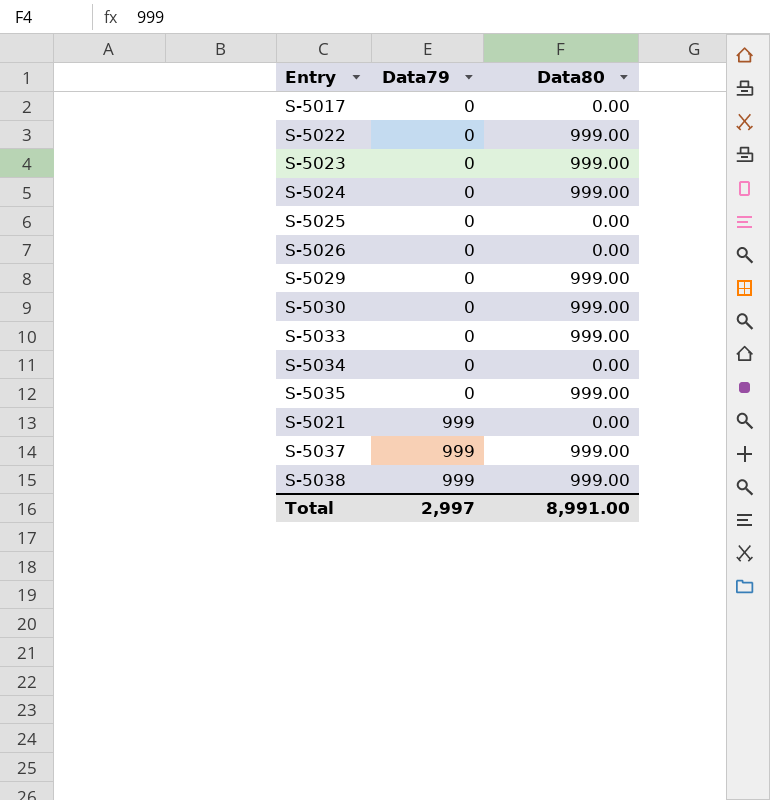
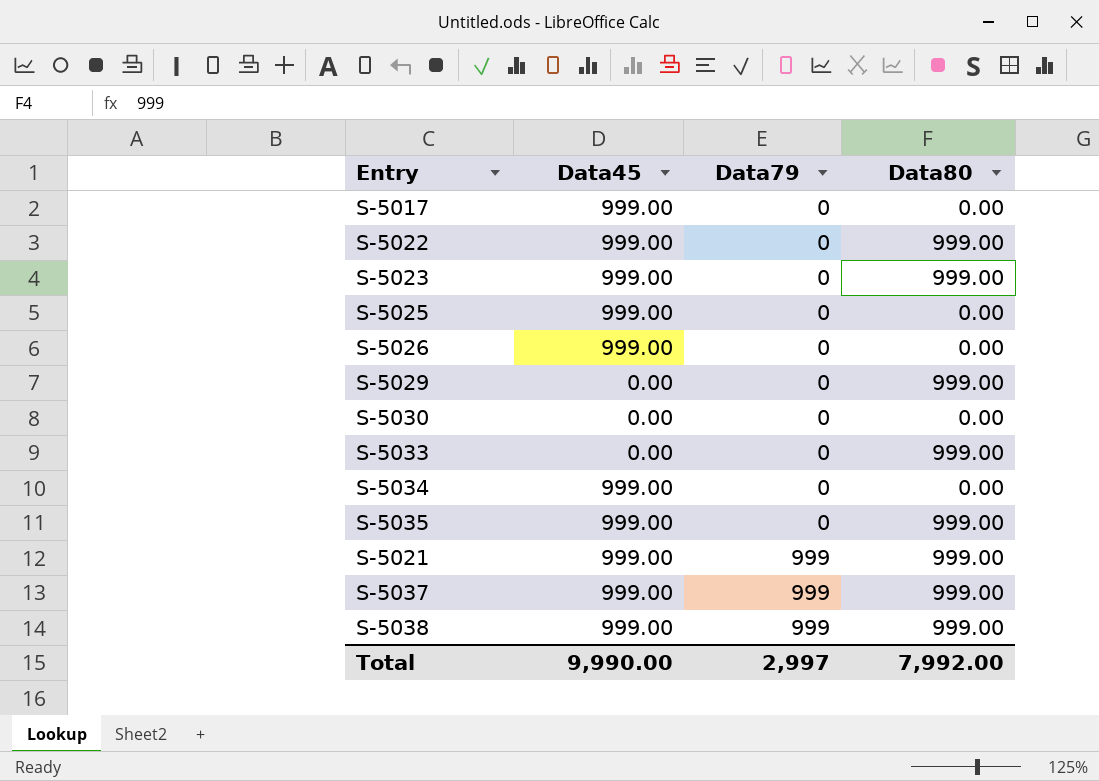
column Data45 | position: none -> 2
row S-5024: 0 | 999.00 -> none
S-5030 | Data80: 999.00 -> 0.00
S-5021 | Data80: 0.00 -> 999.00
Total | Data80: 8,991.00 -> 7,992.00

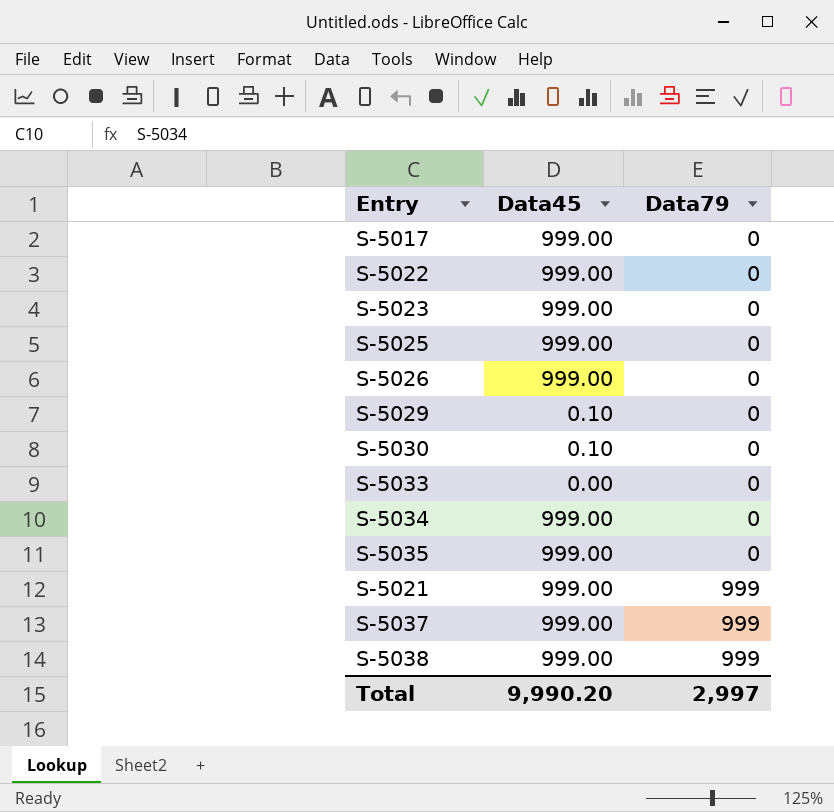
column Data80 | position: 4 -> none
S-5029 | Data45: 0.00 -> 0.10
S-5030 | Data45: 0.00 -> 0.10
Total | Data45: 9,990.00 -> 9,990.20

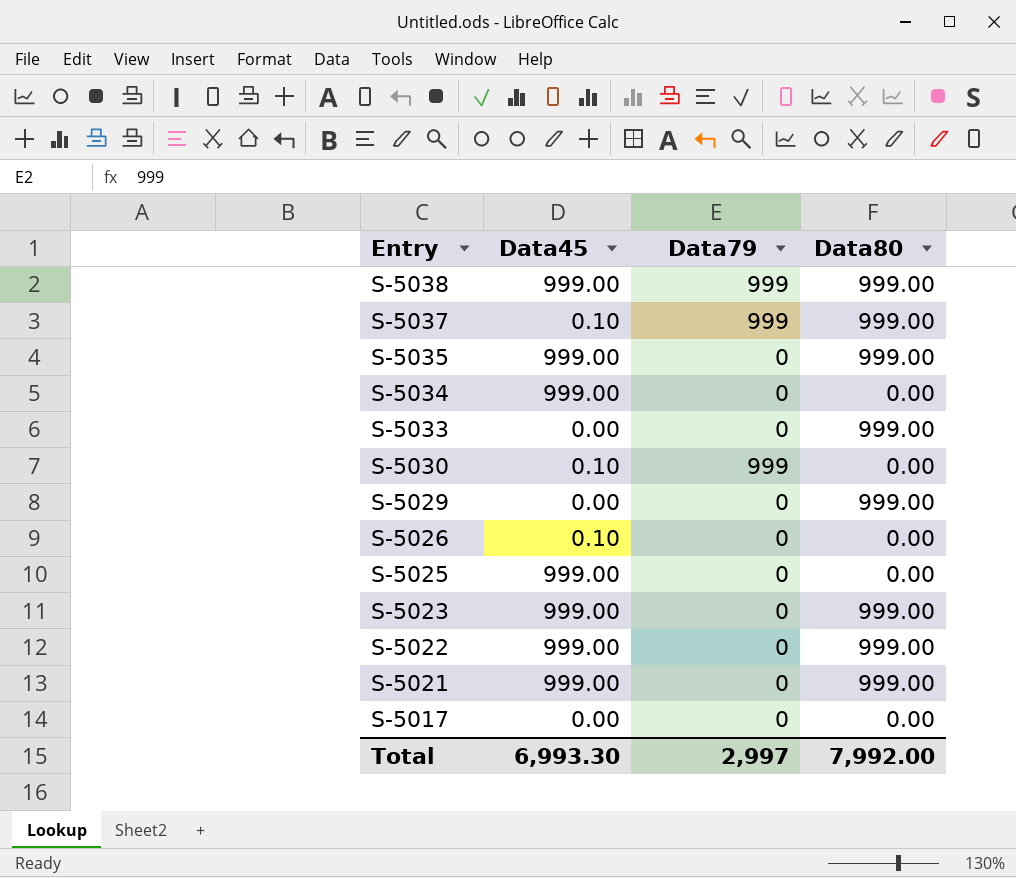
row order: Data79 ascending -> Entry descending
column Data80 | position: none -> 4
S-5037 | Data45: 999.00 -> 0.10
S-5030 | Data79: 0 -> 999
S-5029 | Data45: 0.10 -> 0.00
S-5026 | Data45: 999.00 -> 0.10
S-5021 | Data79: 999 -> 0
S-5017 | Data45: 999.00 -> 0.00
Total | Data45: 9,990.20 -> 6,993.30

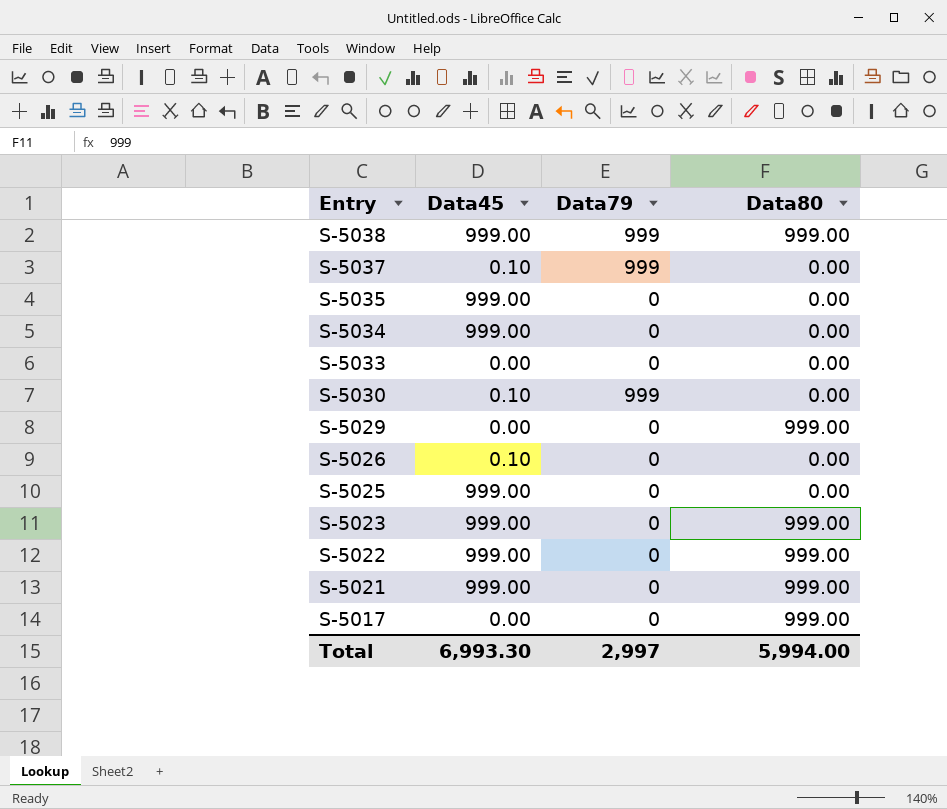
S-5037 | Data80: 999.00 -> 0.00
S-5035 | Data80: 999.00 -> 0.00
S-5033 | Data80: 999.00 -> 0.00
S-5017 | Data80: 0.00 -> 999.00
Total | Data80: 7,992.00 -> 5,994.00

